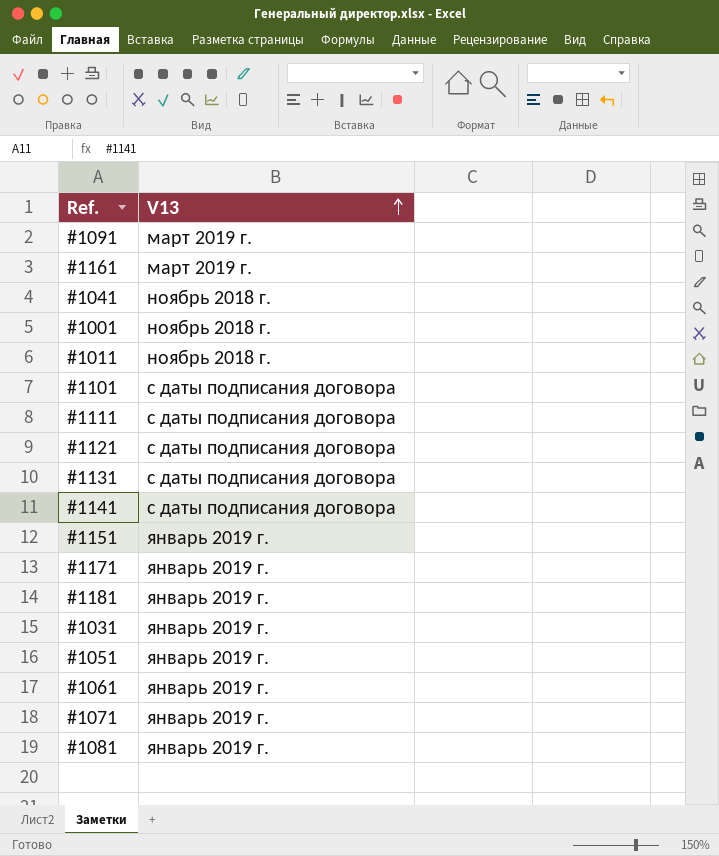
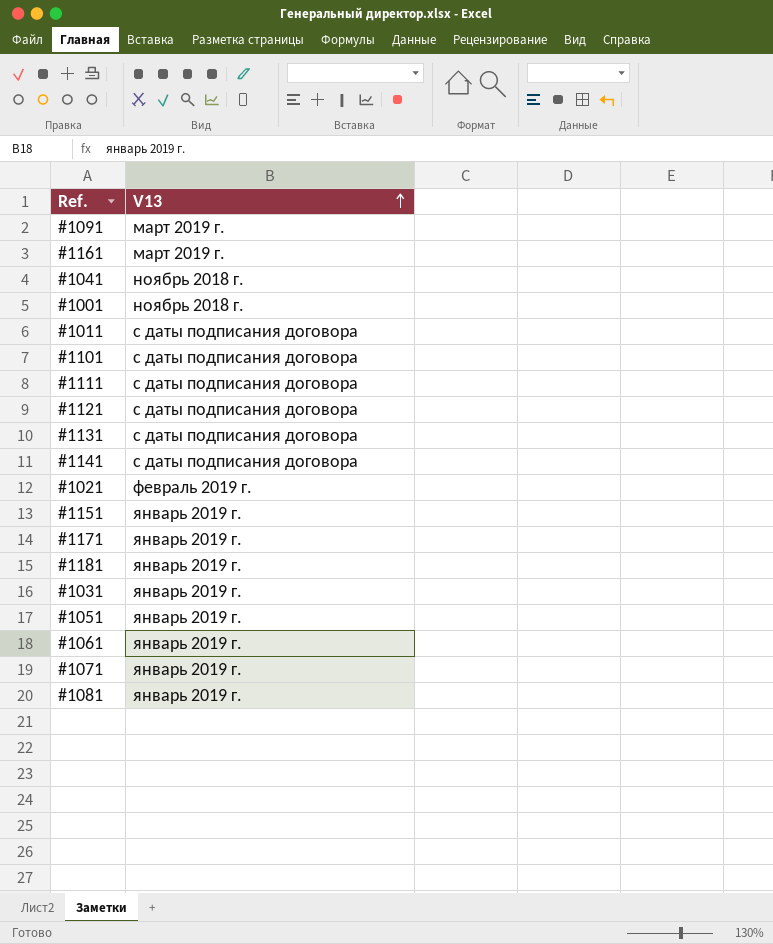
#1011 | V13: ноябрь 2018 г. -> с даты подписания договора
row #1021: none -> февраль 2019 г.

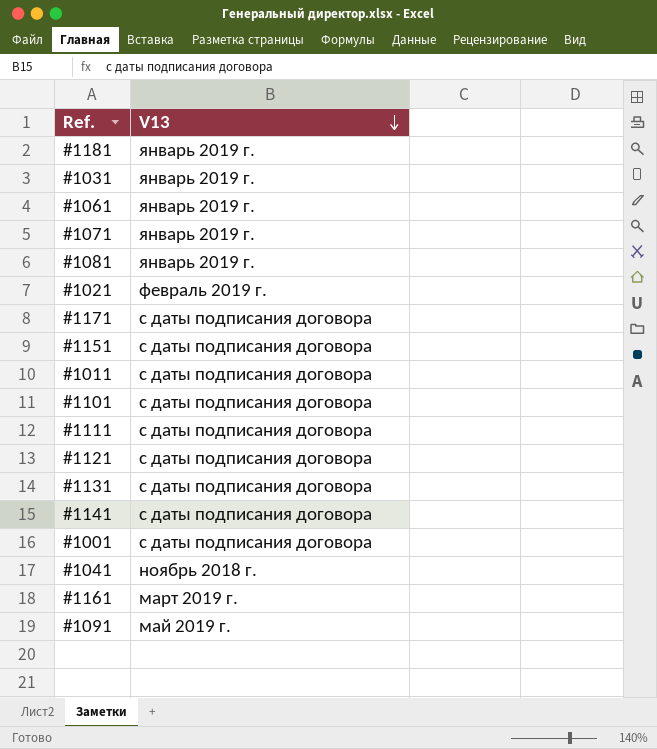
row order: V13 ascending -> V13 descending
row #1051: январь 2019 г. -> none
#1171 | V13: январь 2019 г. -> с даты подписания договора
#1151 | V13: январь 2019 г. -> с даты подписания договора
#1001 | V13: ноябрь 2018 г. -> с даты подписания договора
#1091 | V13: март 2019 г. -> май 2019 г.

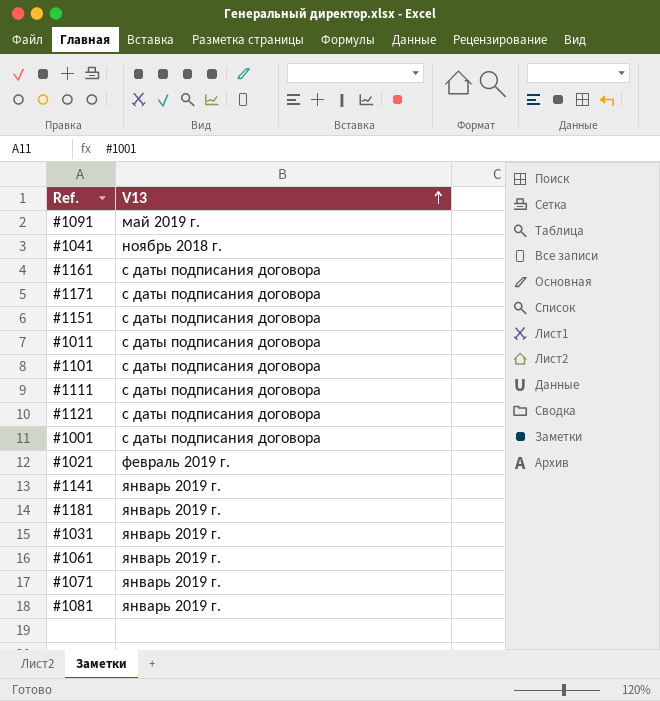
row order: V13 descending -> V13 ascending
row #1131: с даты подписания договора -> none
#1161 | V13: март 2019 г. -> с даты подписания договора
#1141 | V13: с даты подписания договора -> январь 2019 г.

